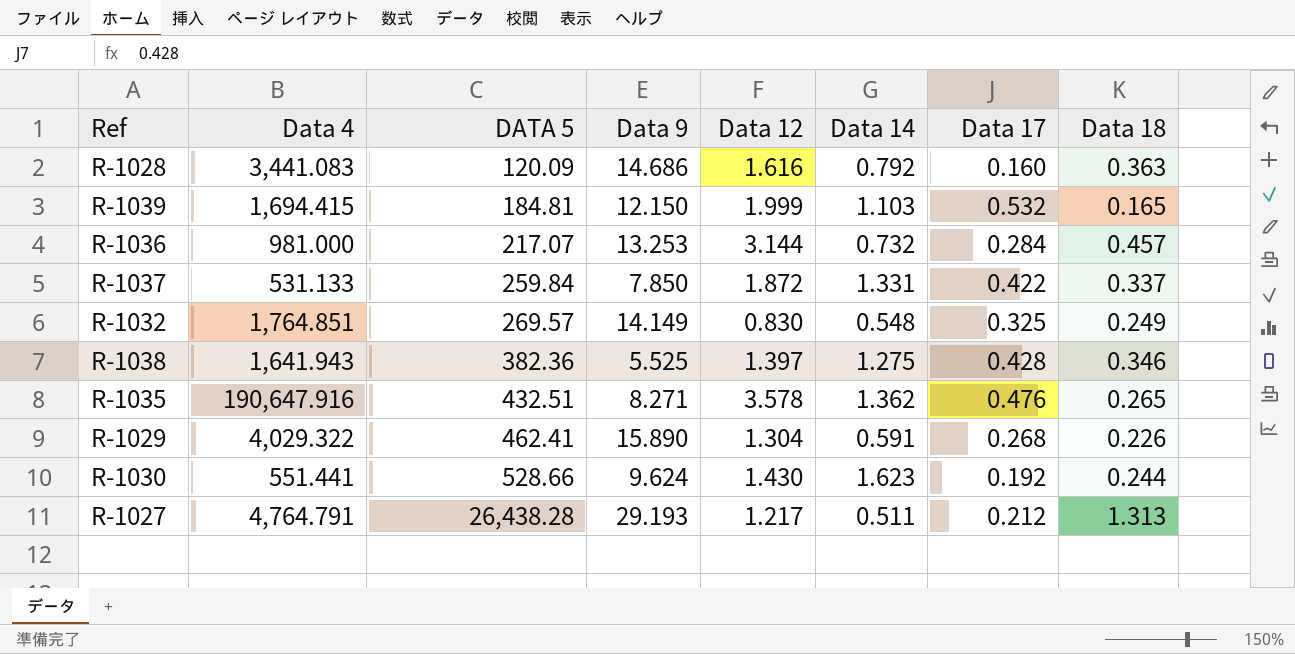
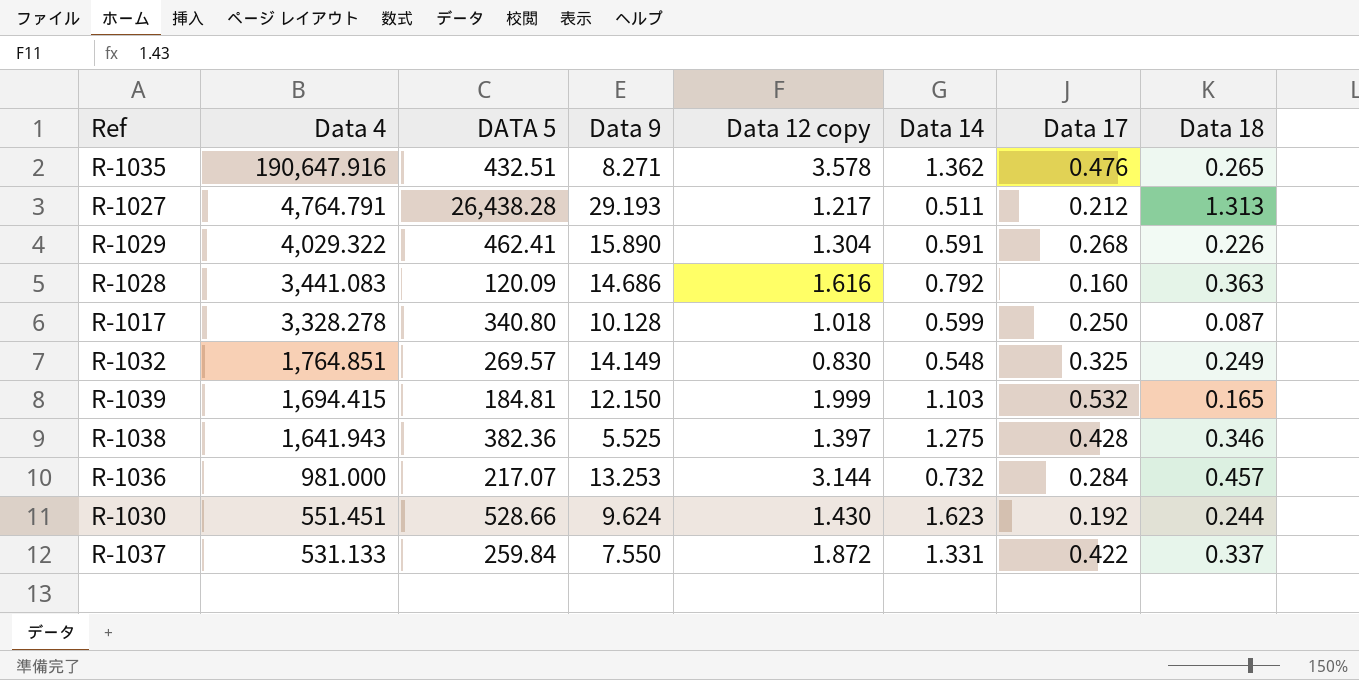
row order: DATA 5 ascending -> Data 4 descending
column name: Data 12 -> Data 12 copy
row R-1017: none -> 3,328.278 | 340.80 | 10.128 | 1.018 | 0.599 | 0.250 | 0.087
R-1030 | Data 4: 551.441 -> 551.451
R-1037 | Data 9: 7.850 -> 7.550

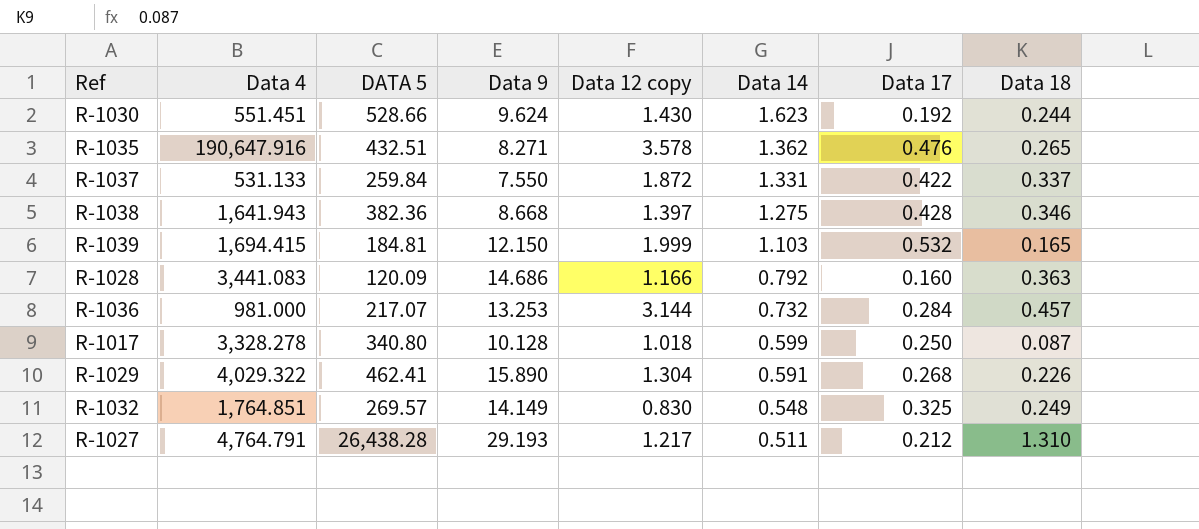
row order: Data 4 descending -> Data 14 descending
R-1038 | Data 9: 5.525 -> 8.668
R-1028 | Data 12 copy: 1.616 -> 1.166
R-1027 | Data 18: 1.313 -> 1.310

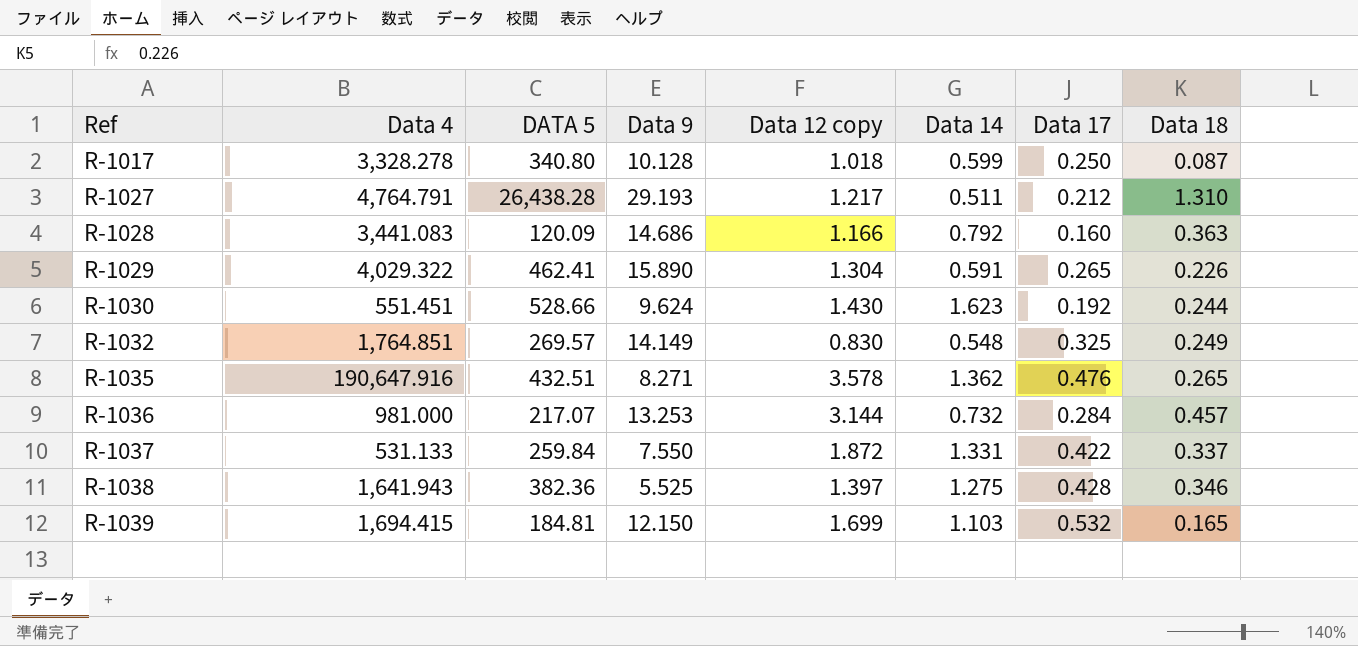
row order: Data 14 descending -> Ref ascending
R-1029 | Data 17: 0.268 -> 0.265
R-1038 | Data 9: 8.668 -> 5.525
R-1039 | Data 12 copy: 1.999 -> 1.699

